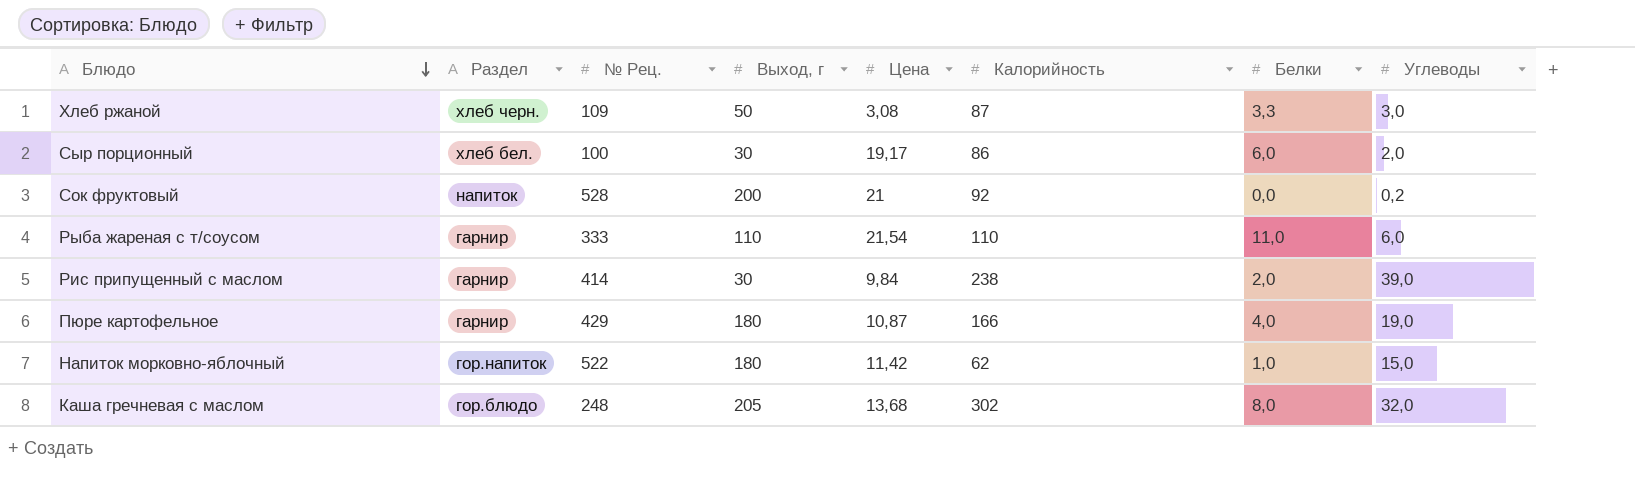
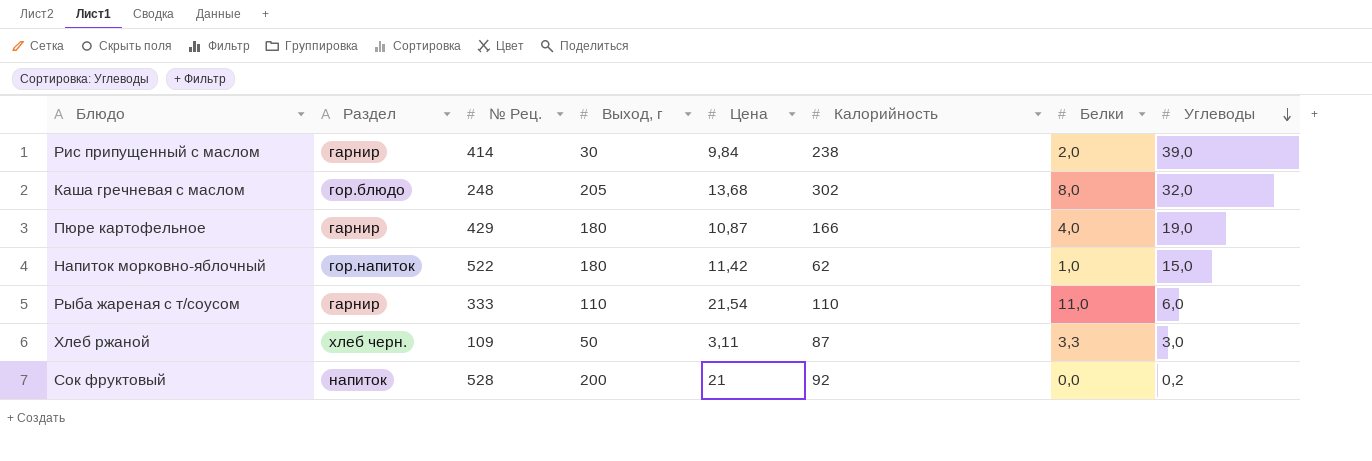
row order: Блюдо descending -> Углеводы descending
row Сыр порционный: хлеб бел. | 100 | 30 | 19,17 | 86 | 6,0 | 2,0 -> none
Хлеб ржаной | Цена: 3,08 -> 3,11

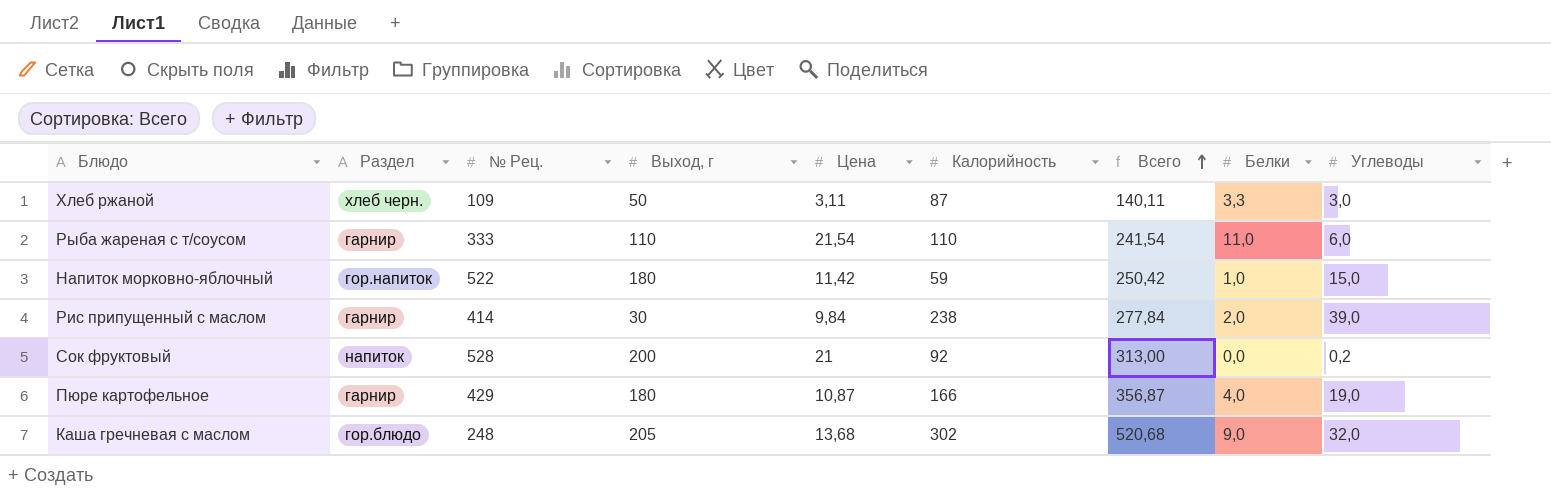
row order: Углеводы descending -> Всего ascending
column Всего | formula: none -> [Выход, г] + [Цена] + [Калорийность]
Напиток морковно-яблочный | Калорийность: 62 -> 59
Каша гречневая с маслом | Белки: 8,0 -> 9,0

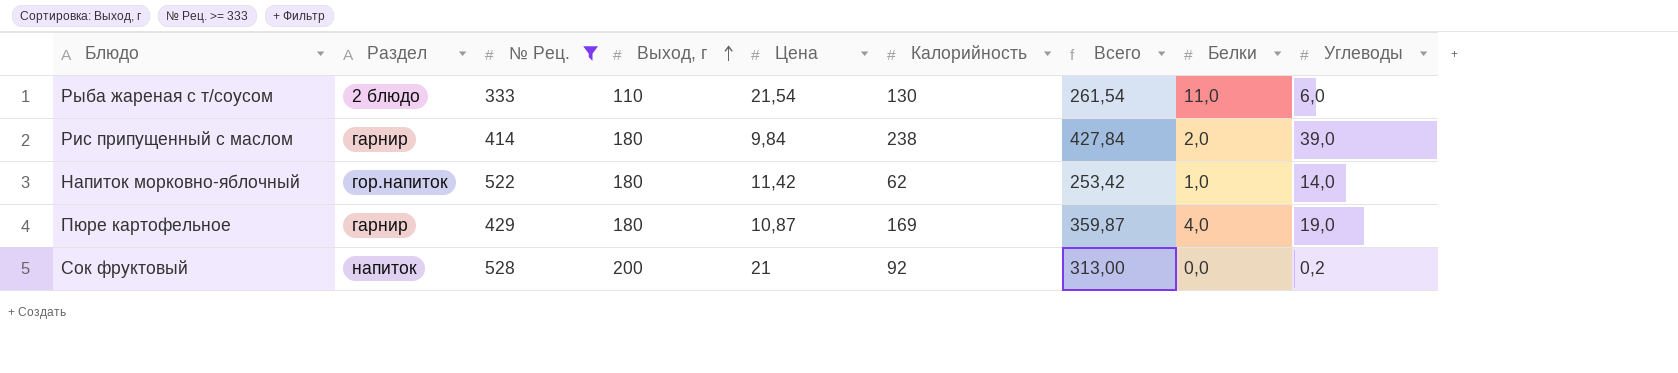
filter: none -> № Рец. >= 333
row order: Всего ascending -> Выход, г ascending
Рыба жареная с т/соусом | Раздел: гарнир -> 2 блюдо
Рыба жареная с т/соусом | Калорийность: 110 -> 130
Рыба жареная с т/соусом | Всего: 241,54 -> 261,54
Рис припущенный с маслом | Выход, г: 30 -> 180
Рис припущенный с маслом | Всего: 277,84 -> 427,84
Напиток морковно-яблочный | Калорийность: 59 -> 62
Напиток морковно-яблочный | Всего: 250,42 -> 253,42
Напиток морковно-яблочный | Углеводы: 15,0 -> 14,0
Пюре картофельное | Калорийность: 166 -> 169
Пюре картофельное | Всего: 356,87 -> 359,87

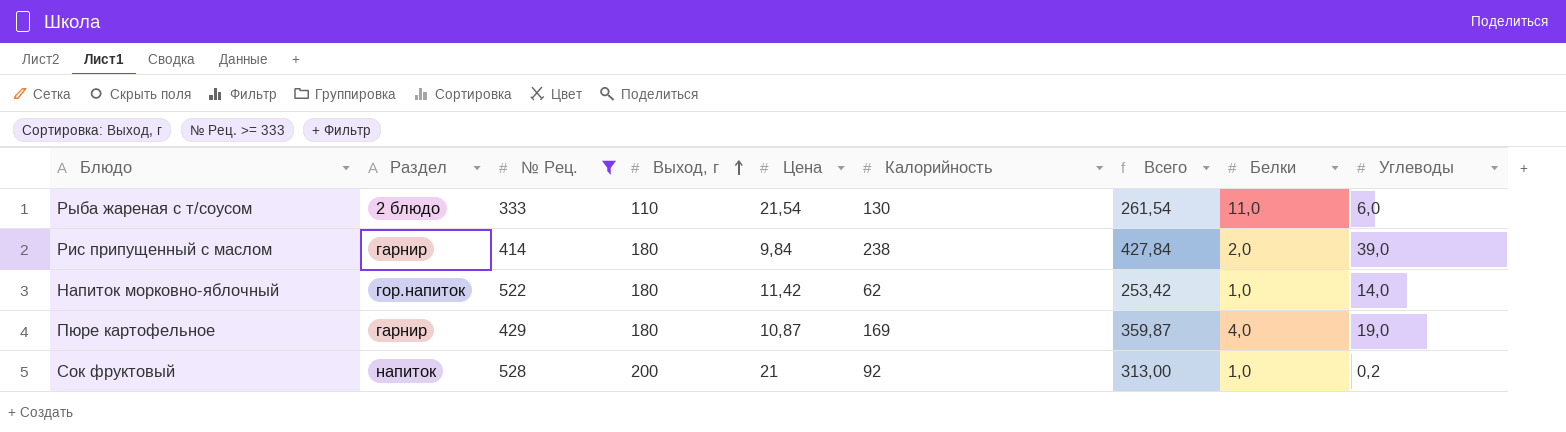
Сок фруктовый | Белки: 0,0 -> 1,0

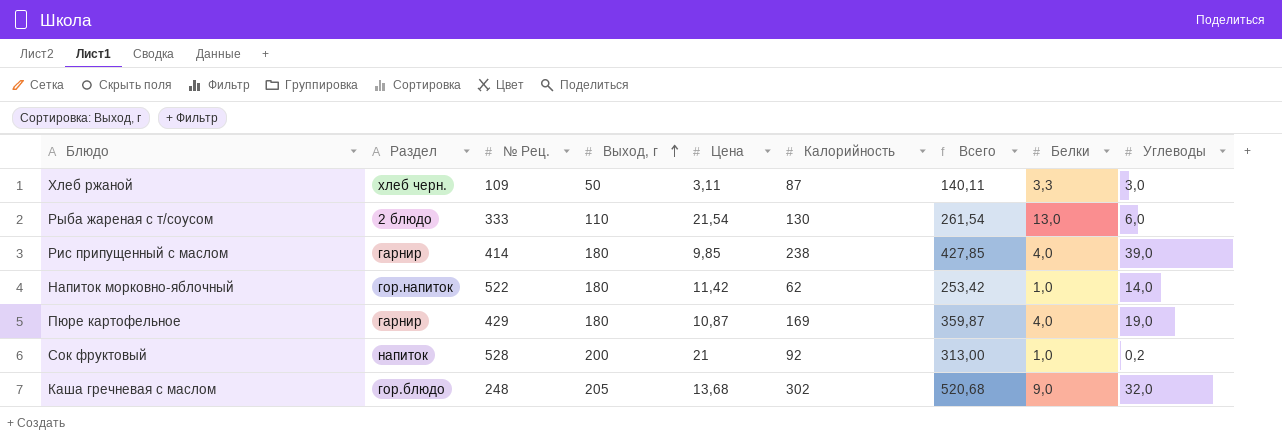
filter: № Рец. >= 333 -> none
Рыба жареная с т/соусом | Белки: 11,0 -> 13,0
Рис припущенный с маслом | Цена: 9,84 -> 9,85
Рис припущенный с маслом | Всего: 427,84 -> 427,85
Рис припущенный с маслом | Белки: 2,0 -> 4,0

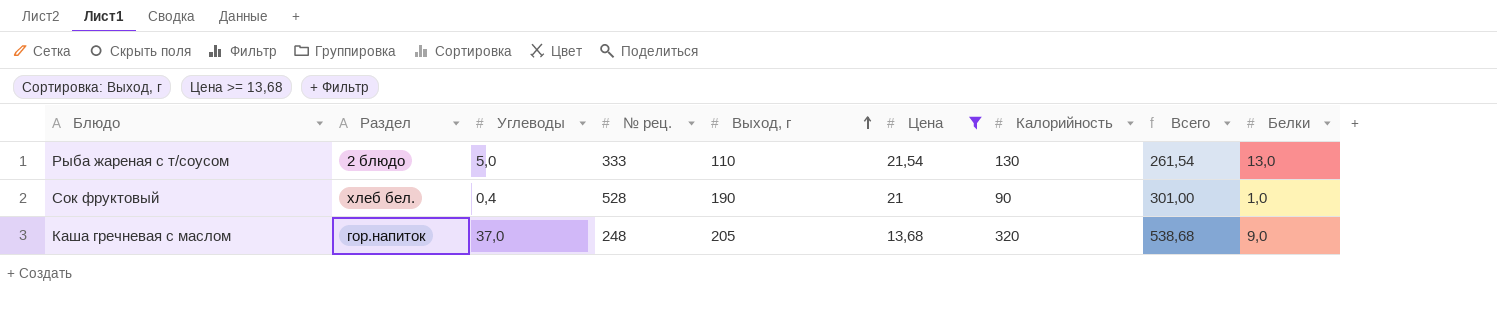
filter: none -> Цена >= 13,68
column Углеводы | position: 9 -> 3
column name: № Рец. -> № рец.
Рыба жареная с т/соусом | Углеводы: 6,0 -> 5,0
Сок фруктовый | Раздел: напиток -> хлеб бел.
Сок фруктовый | Углеводы: 0,2 -> 0,4
Сок фруктовый | Выход, г: 200 -> 190
Сок фруктовый | Калорийность: 92 -> 90
Сок фруктовый | Всего: 313,00 -> 301,00
Каша гречневая с маслом | Раздел: гор.блюдо -> гор.напиток
Каша гречневая с маслом | Углеводы: 32,0 -> 37,0
Каша гречневая с маслом | Калорийность: 302 -> 320
Каша гречневая с маслом | Всего: 520,68 -> 538,68

